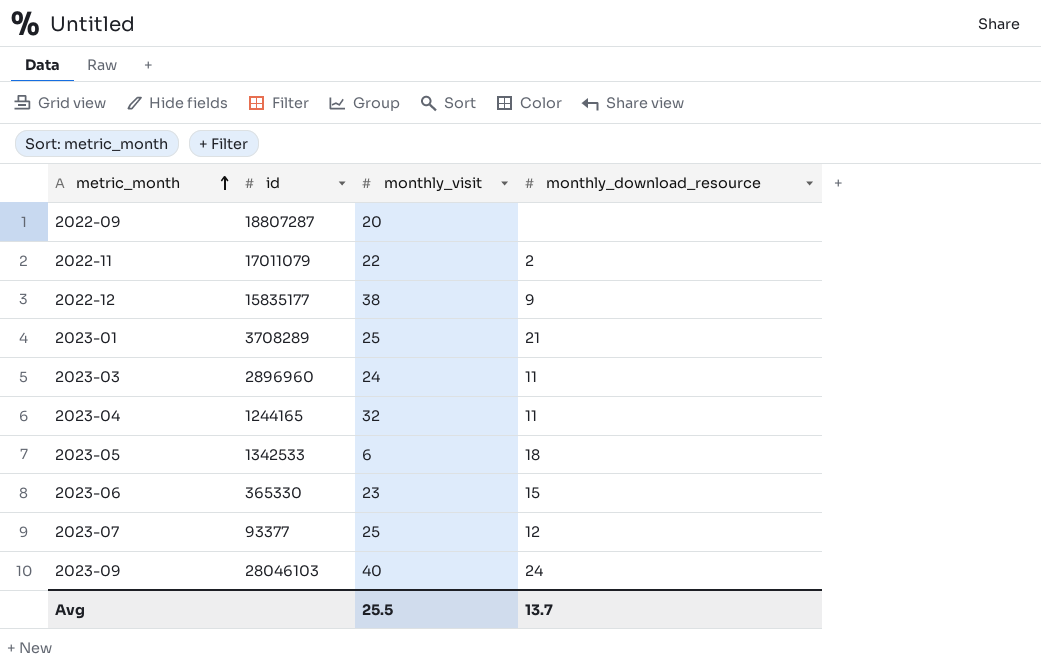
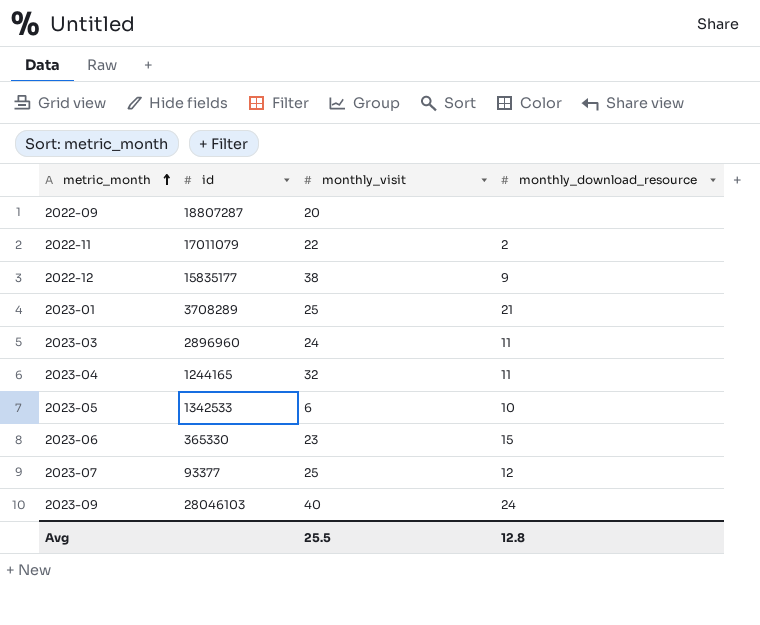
2023-05 | monthly_download_resource: 18 -> 10
Avg | monthly_download_resource: 13.7 -> 12.8

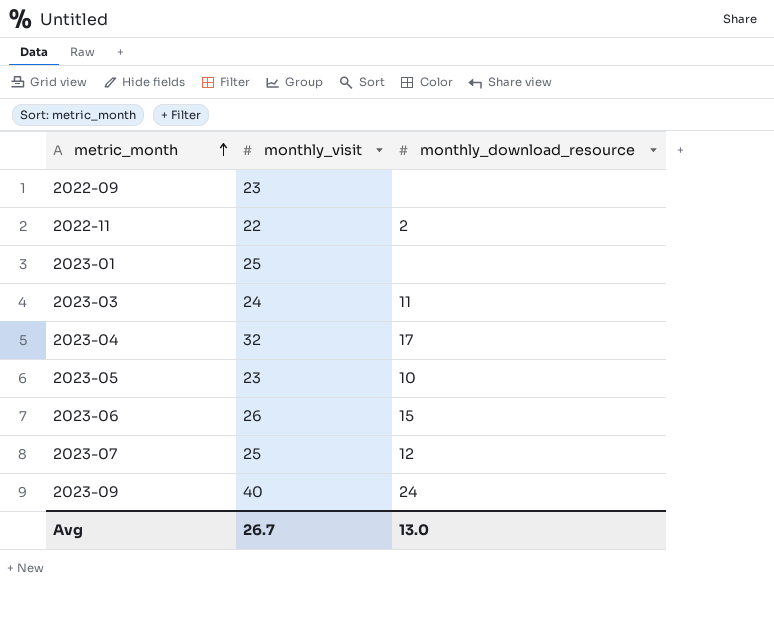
column id | position: 2 -> none
row 2022-12: 15835177 | 38 | 9 -> none
2022-09 | monthly_visit: 20 -> 23
2023-01 | monthly_download_resource: 21 -> none
2023-04 | monthly_download_resource: 11 -> 17
2023-05 | monthly_visit: 6 -> 23
2023-06 | monthly_visit: 23 -> 26
Avg | monthly_visit: 25.5 -> 26.7
Avg | monthly_download_resource: 12.8 -> 13.0

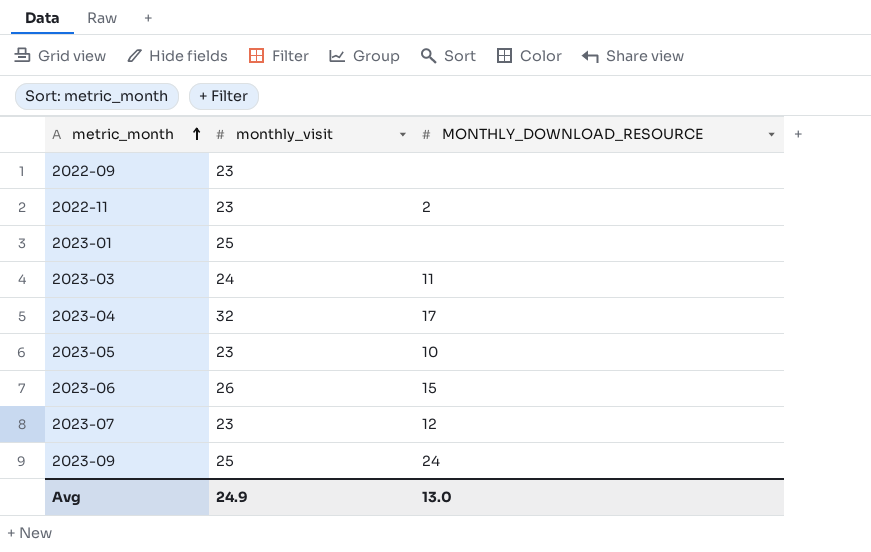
column name: monthly_download_resource -> MONTHLY_DOWNLOAD_RESOURCE
2022-11 | monthly_visit: 22 -> 23
2023-07 | monthly_visit: 25 -> 23
2023-09 | monthly_visit: 40 -> 25
Avg | monthly_visit: 26.7 -> 24.9

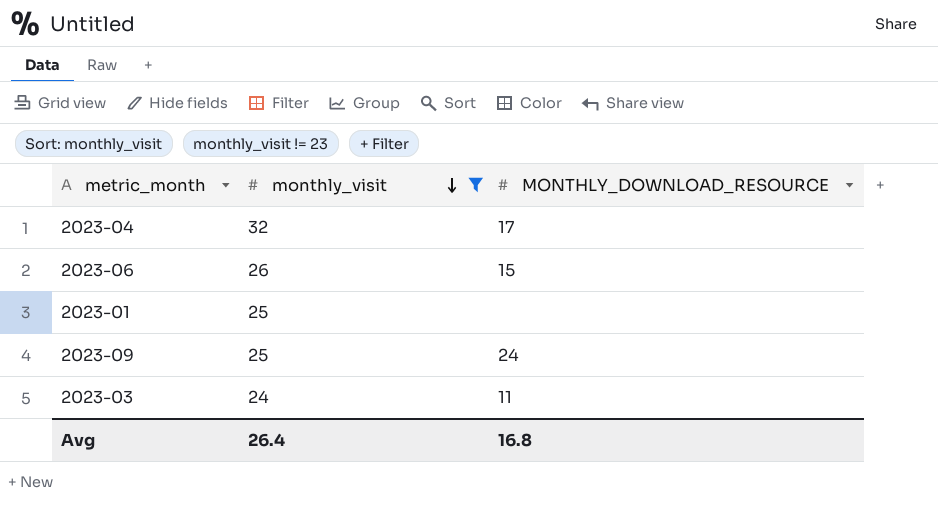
filter: none -> monthly_visit != 23
row order: metric_month ascending -> monthly_visit descending
Avg | monthly_visit: 24.9 -> 26.4
Avg | MONTHLY_DOWNLOAD_RESOURCE: 13.0 -> 16.8

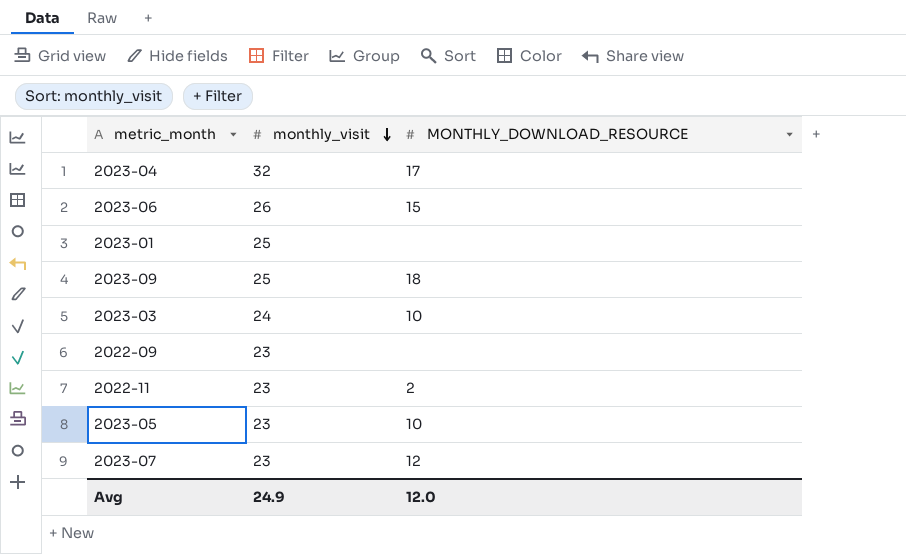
filter: monthly_visit != 23 -> none
2023-09 | MONTHLY_DOWNLOAD_RESOURCE: 24 -> 18
2023-03 | MONTHLY_DOWNLOAD_RESOURCE: 11 -> 10
Avg | monthly_visit: 26.4 -> 24.9
Avg | MONTHLY_DOWNLOAD_RESOURCE: 16.8 -> 12.0

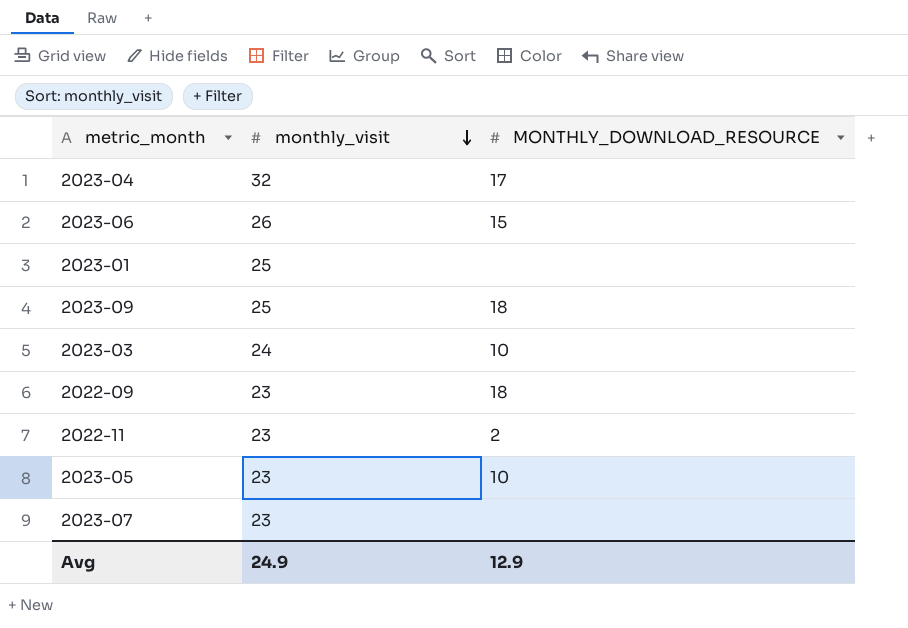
2022-09 | MONTHLY_DOWNLOAD_RESOURCE: none -> 18
2023-07 | MONTHLY_DOWNLOAD_RESOURCE: 12 -> none
Avg | MONTHLY_DOWNLOAD_RESOURCE: 12.0 -> 12.9

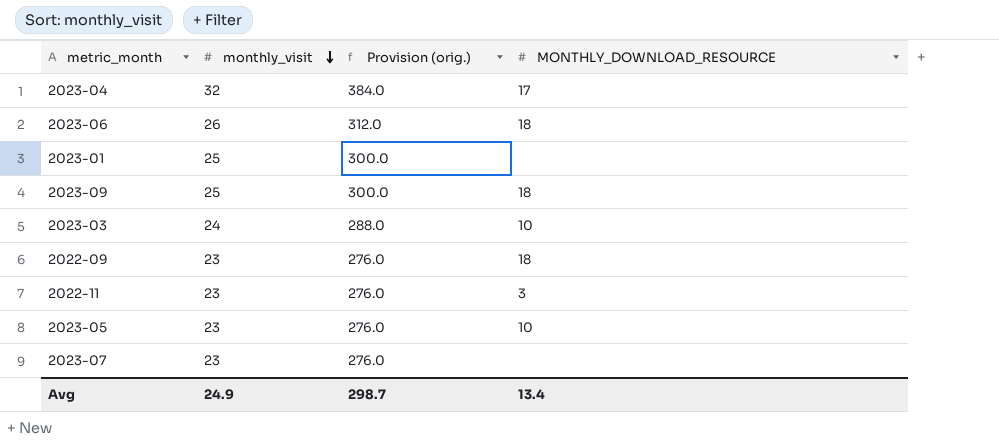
column Provision (orig.) | formula: none -> [monthly_visit] * 12
2023-06 | MONTHLY_DOWNLOAD_RESOURCE: 15 -> 18
2022-11 | MONTHLY_DOWNLOAD_RESOURCE: 2 -> 3
Avg | MONTHLY_DOWNLOAD_RESOURCE: 12.9 -> 13.4

